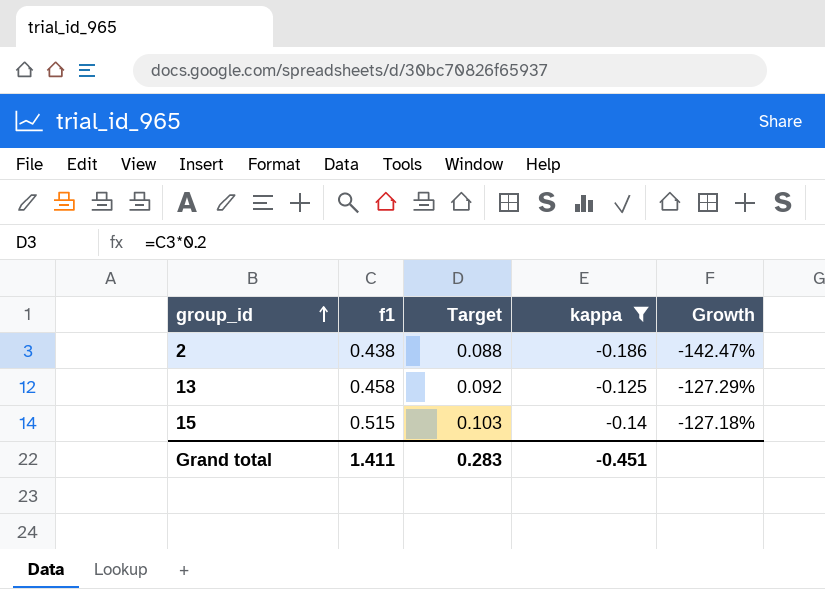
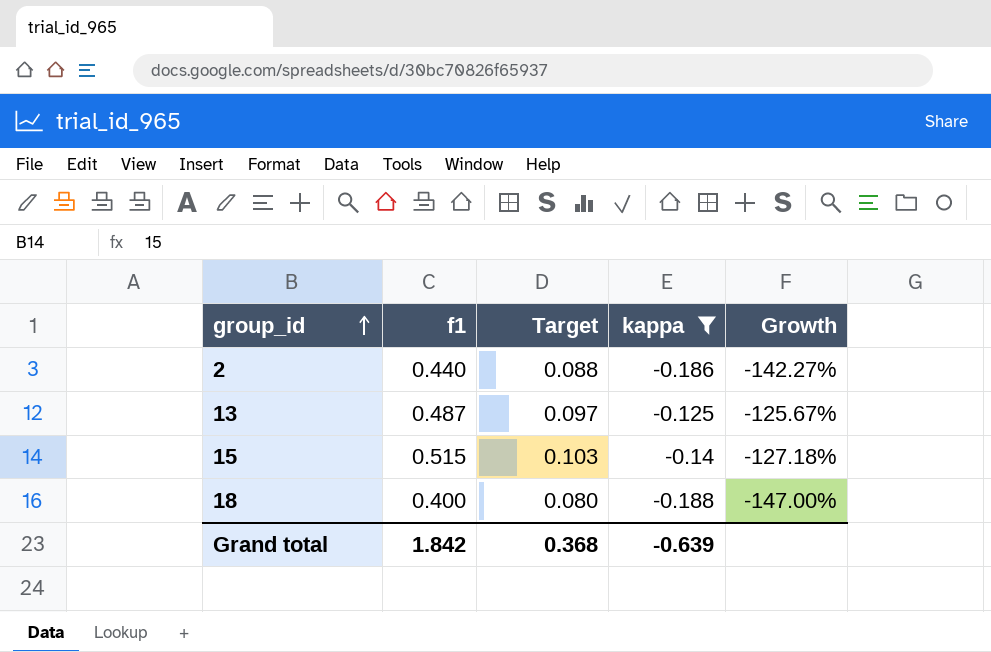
2 | f1: 0.438 -> 0.440
2 | Growth: -142.47% -> -142.27%
13 | f1: 0.458 -> 0.487
13 | Target: 0.092 -> 0.097
13 | Growth: -127.29% -> -125.67%
row 18: none -> 0.400 | 0.080 | -0.188 | -147.00%
Grand total | f1: 1.411 -> 1.842
Grand total | Target: 0.283 -> 0.368
Grand total | kappa: -0.451 -> -0.639

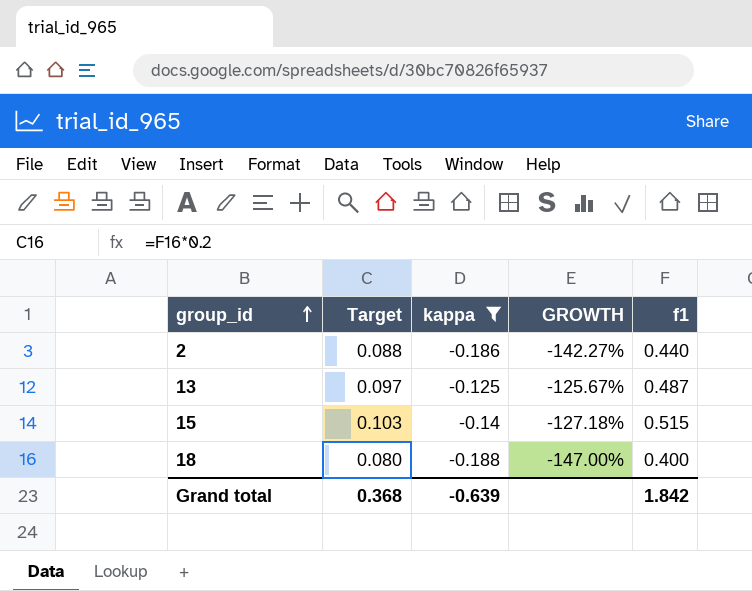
column name: Growth -> GROWTH
column f1 | position: 2 -> 5

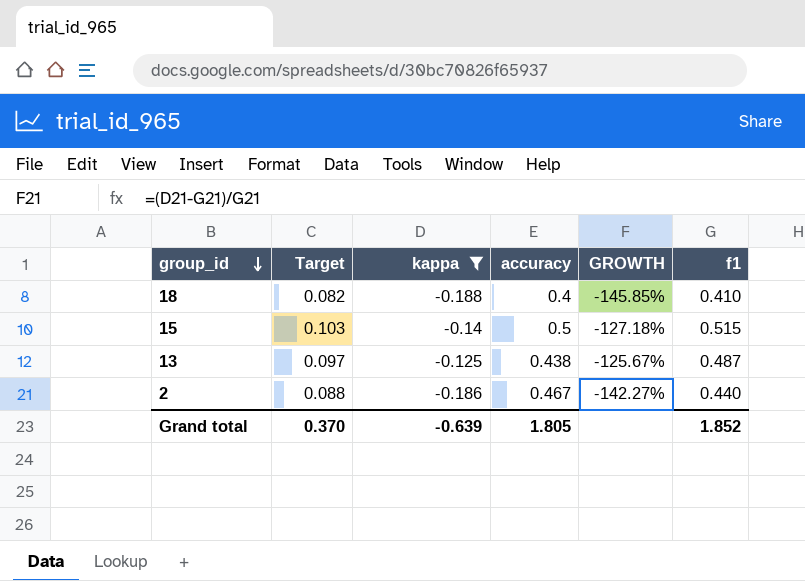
row order: group_id ascending -> group_id descending
column accuracy | position: none -> 4
18 | Target: 0.080 -> 0.082
18 | GROWTH: -147.00% -> -145.85%
18 | f1: 0.400 -> 0.410
Grand total | Target: 0.368 -> 0.370
Grand total | f1: 1.842 -> 1.852

